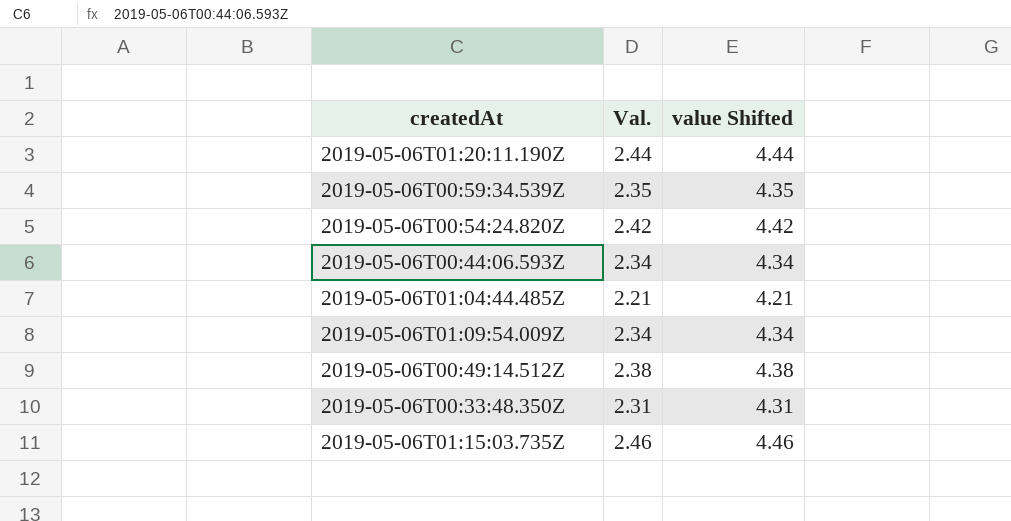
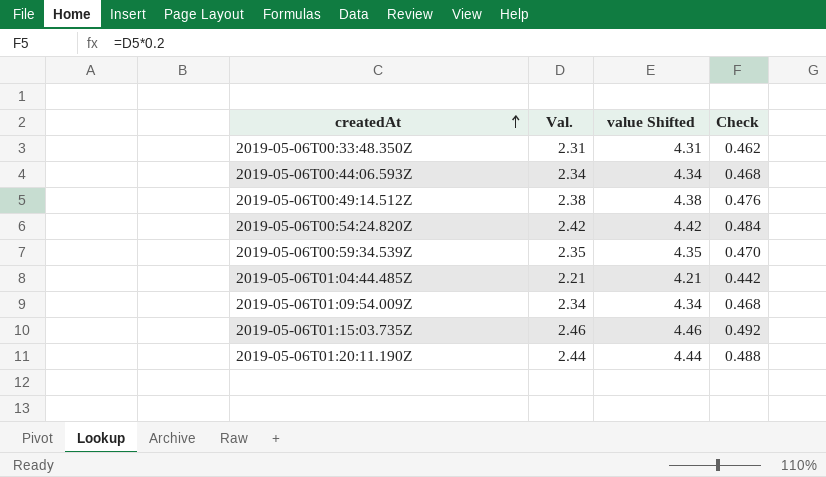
row order: none -> createdAt ascending
column Check | formula: none -> [Val.] * 0.2

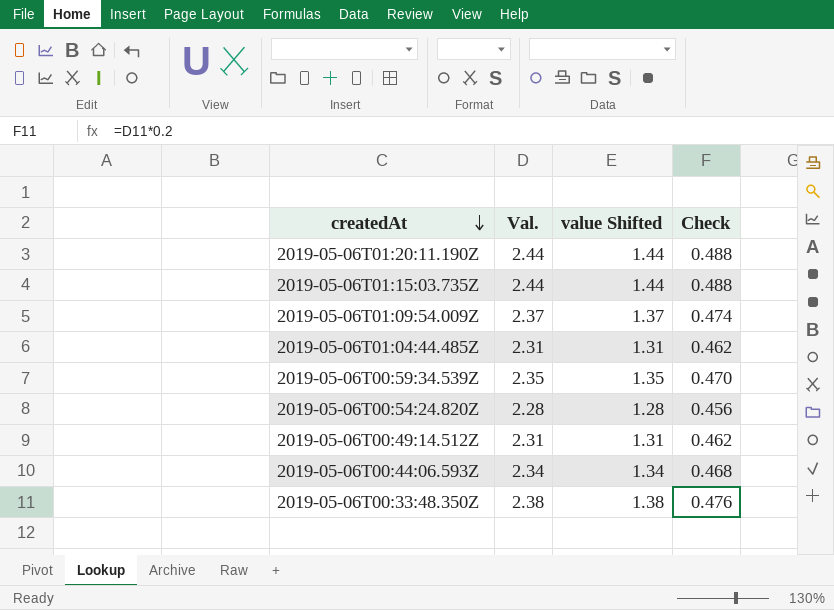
row order: createdAt ascending -> createdAt descending
column value Shifted | formula: [Val.] + 2 -> [Val.] - 1
2019-05-06T01:15:03.735Z | Val.: 2.46 -> 2.44
2019-05-06T01:15:03.735Z | Check: 0.492 -> 0.488
2019-05-06T01:09:54.009Z | Val.: 2.34 -> 2.37
2019-05-06T01:09:54.009Z | Check: 0.468 -> 0.474
2019-05-06T01:04:44.485Z | Val.: 2.21 -> 2.31
2019-05-06T01:04:44.485Z | Check: 0.442 -> 0.462
2019-05-06T00:54:24.820Z | Val.: 2.42 -> 2.28
2019-05-06T00:54:24.820Z | Check: 0.484 -> 0.456
2019-05-06T00:49:14.512Z | Val.: 2.38 -> 2.31
2019-05-06T00:49:14.512Z | Check: 0.476 -> 0.462
2019-05-06T00:33:48.350Z | Val.: 2.31 -> 2.38
2019-05-06T00:33:48.350Z | Check: 0.462 -> 0.476

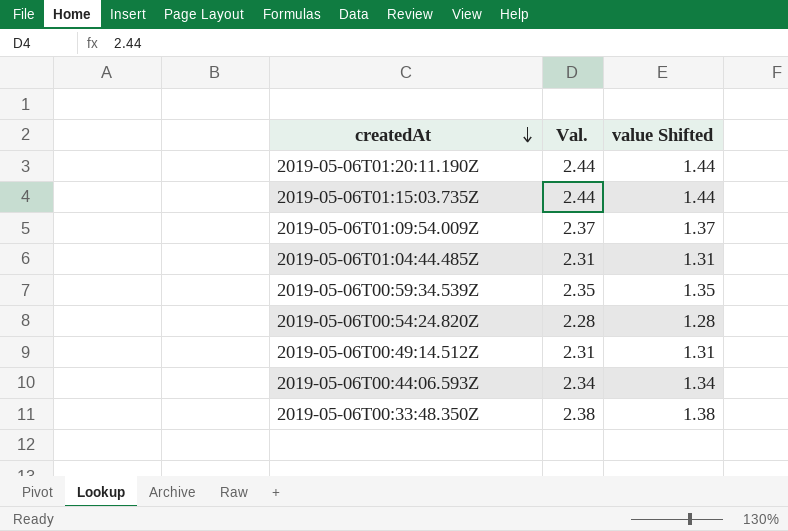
column Check | formula: [Val.] * 0.2 -> none

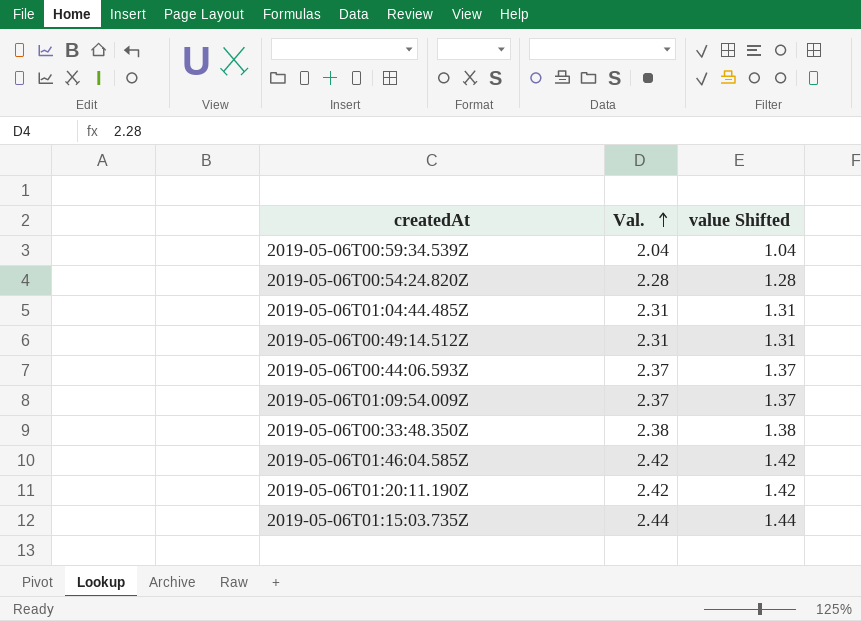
row order: createdAt descending -> Val. ascending
2019-05-06T00:59:34.539Z | Val.: 2.35 -> 2.04
2019-05-06T00:59:34.539Z | value Shifted: 1.35 -> 1.04
2019-05-06T00:44:06.593Z | Val.: 2.34 -> 2.37
2019-05-06T00:44:06.593Z | value Shifted: 1.34 -> 1.37
row 2019-05-06T01:46:04.585Z: none -> 2.42 | 1.42
2019-05-06T01:20:11.190Z | Val.: 2.44 -> 2.42
2019-05-06T01:20:11.190Z | value Shifted: 1.44 -> 1.42

